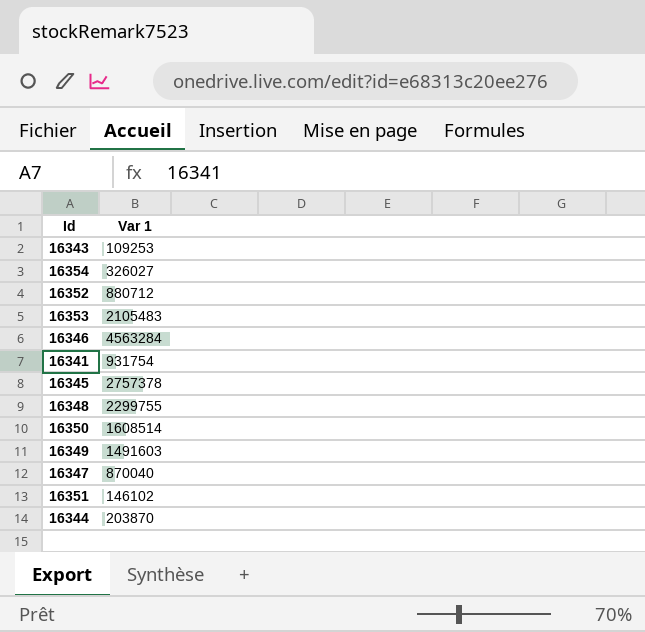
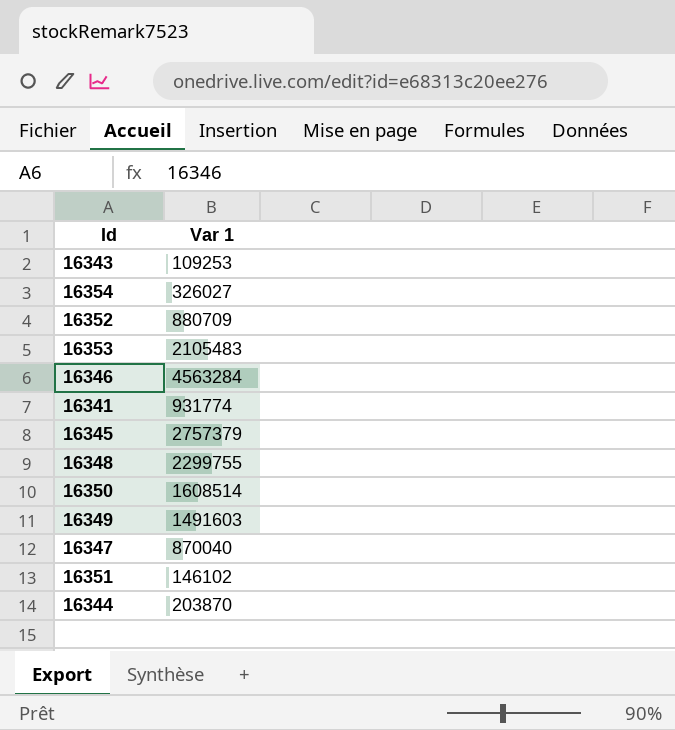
16352 | Var 1: 880712 -> 880709
16341 | Var 1: 931754 -> 931774
16345 | Var 1: 2757378 -> 2757379

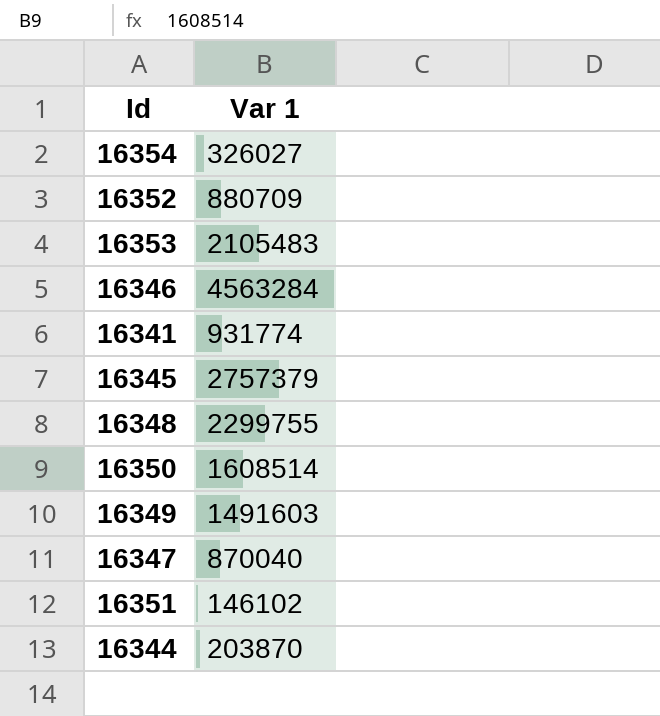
row 16343: 109253 -> none

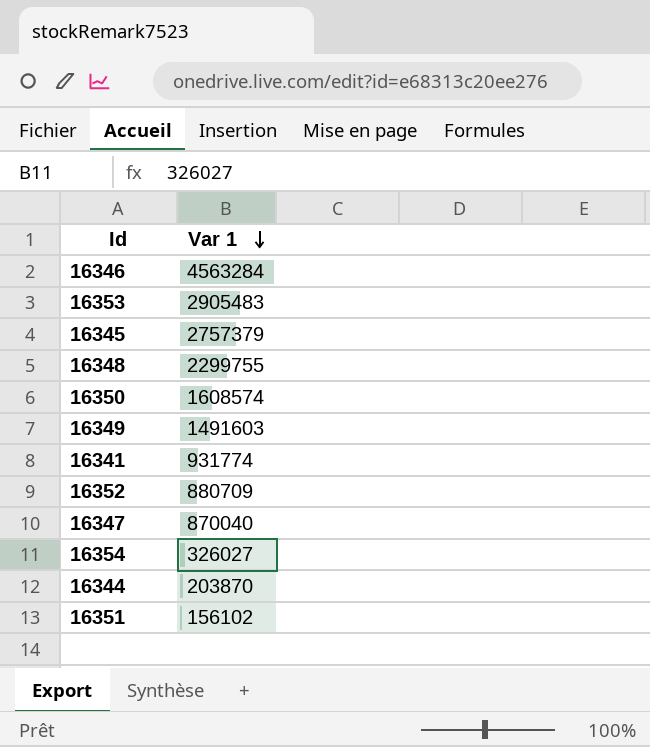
row order: none -> Var 1 descending
16353 | Var 1: 2105483 -> 2905483
16350 | Var 1: 1608514 -> 1608574
16351 | Var 1: 146102 -> 156102

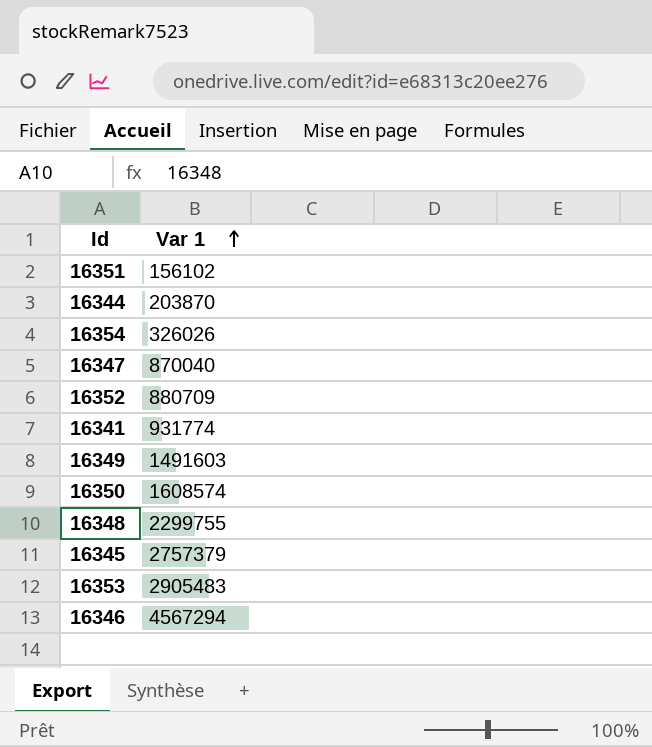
row order: Var 1 descending -> Var 1 ascending
16354 | Var 1: 326027 -> 326026
16346 | Var 1: 4563284 -> 4567294

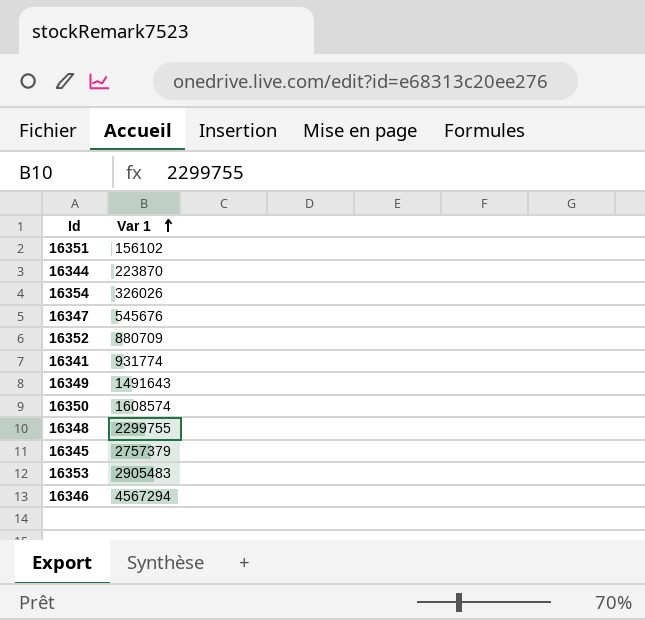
16344 | Var 1: 203870 -> 223870
16347 | Var 1: 870040 -> 545676
16349 | Var 1: 1491603 -> 1491643

